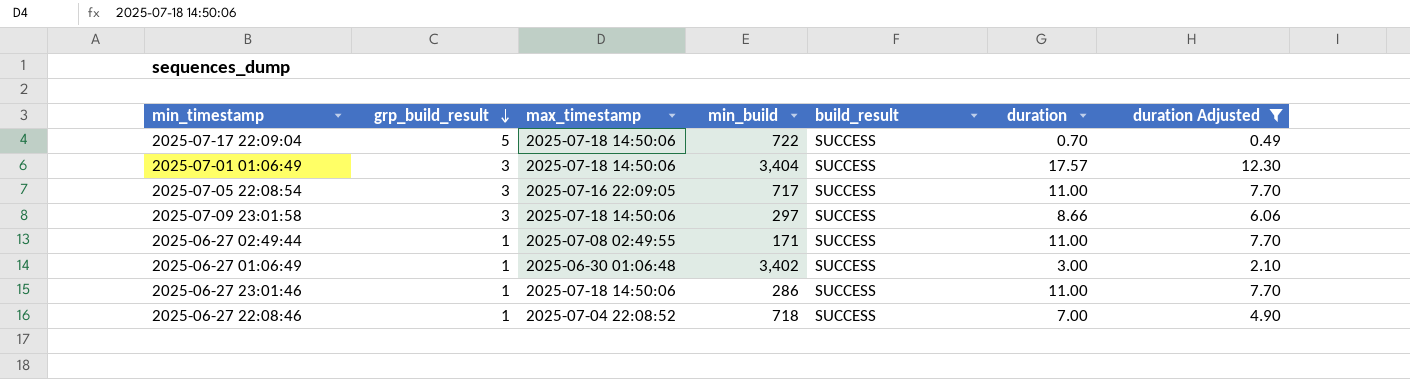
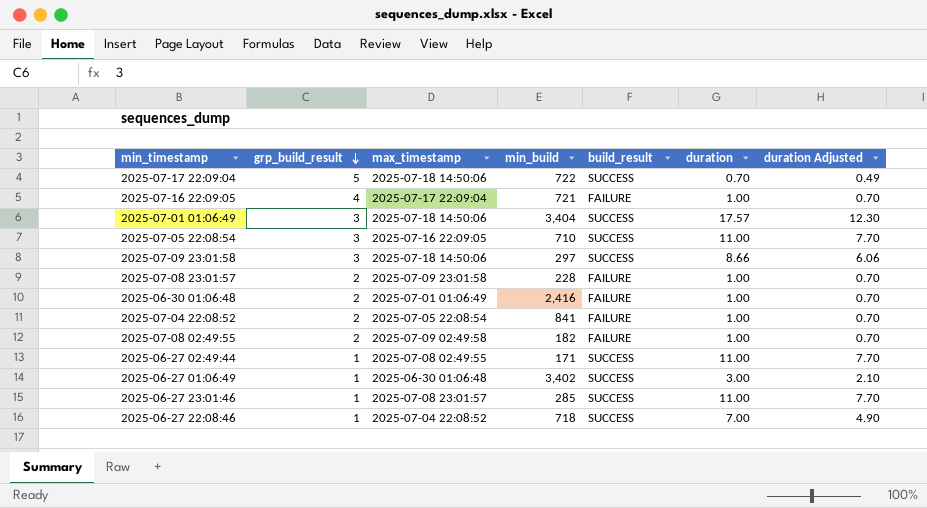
filter: duration Adjusted != 0.70 -> none
2025-07-05 22:08:54 | min_build: 717 -> 710
2025-06-27 23:01:46 | max_timestamp: 2025-07-18 14:50:06 -> 2025-07-08 23:01:57
2025-06-27 23:01:46 | min_build: 286 -> 285

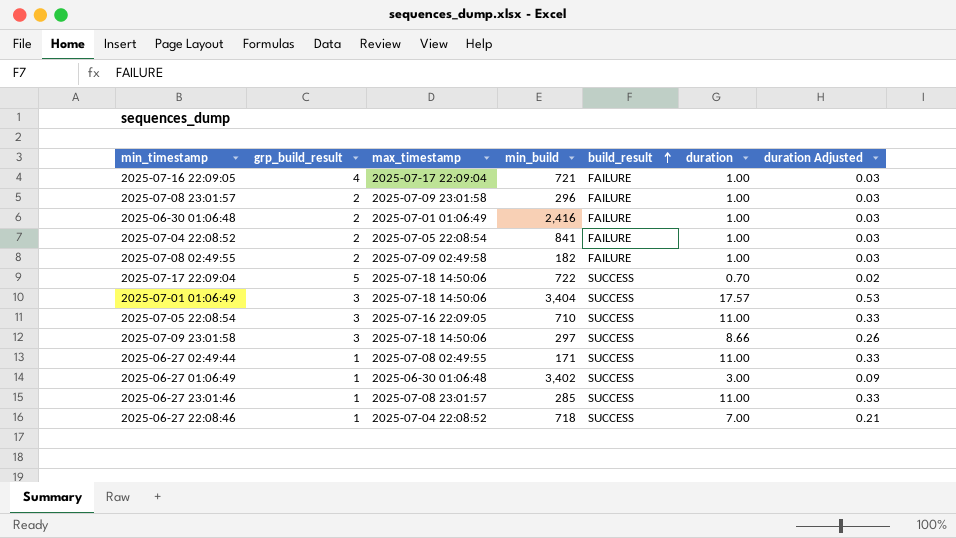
row order: grp_build_result descending -> build_result ascending
column duration Adjusted | formula: [duration] * 0.7 -> [duration] * 0.03
2025-07-08 23:01:57 | min_build: 228 -> 296

